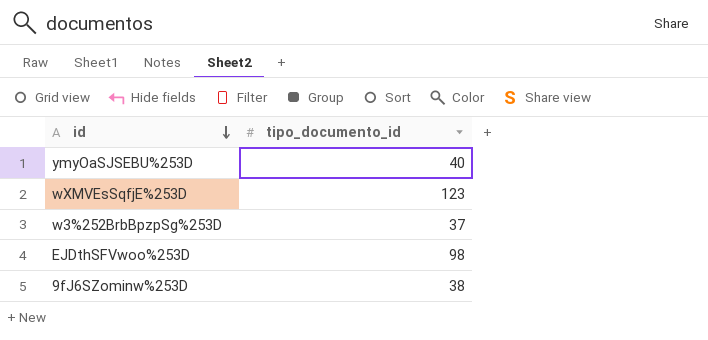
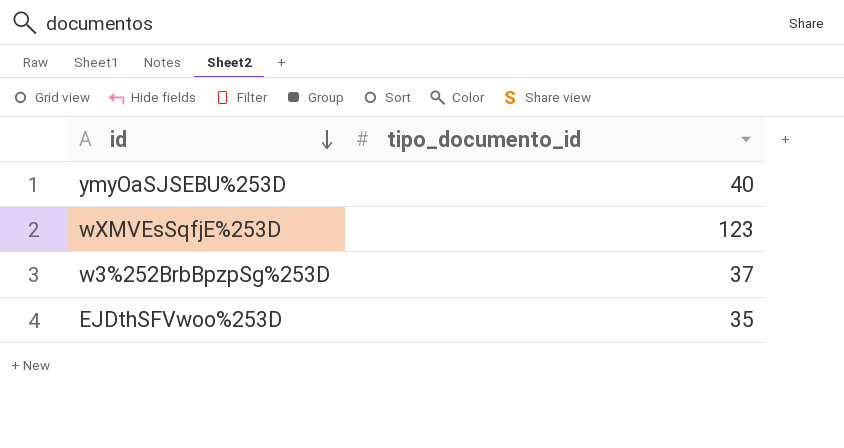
row 9fJ6SZominw%253D: 38 -> none
EJDthSFVwoo%253D | tipo_documento_id: 98 -> 35

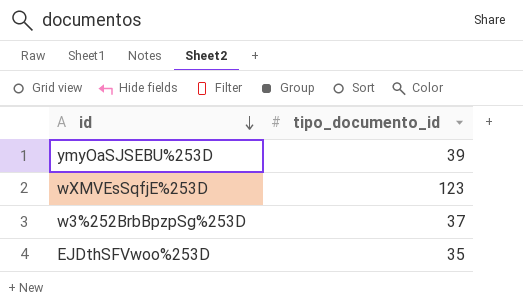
ymyOaSJSEBU%253D | tipo_documento_id: 40 -> 39

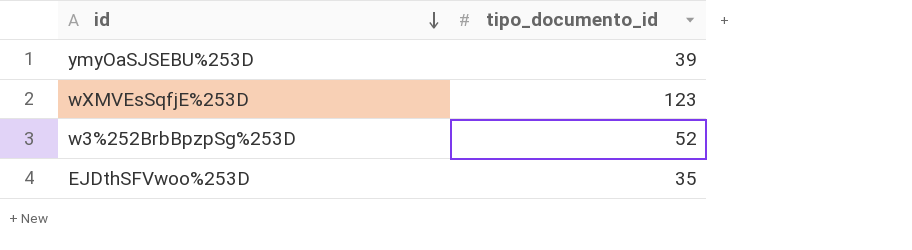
w3%252BrbBpzpSg%253D | tipo_documento_id: 37 -> 52

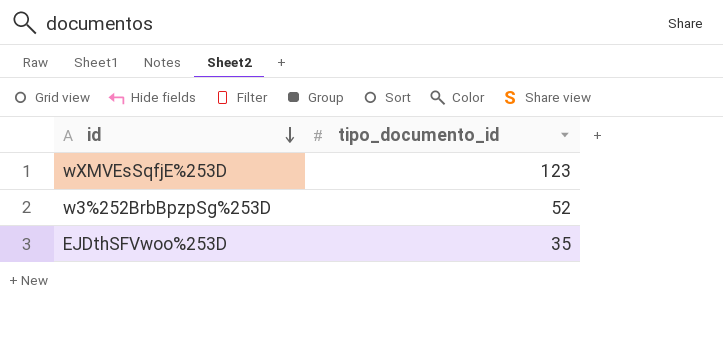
row ymyOaSJSEBU%253D: 39 -> none

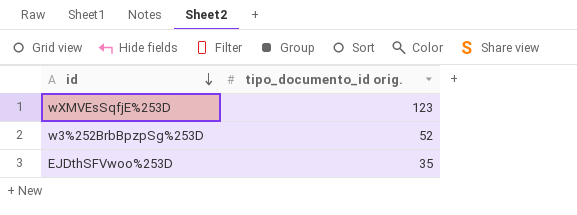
column name: tipo_documento_id -> tipo_documento_id orig.

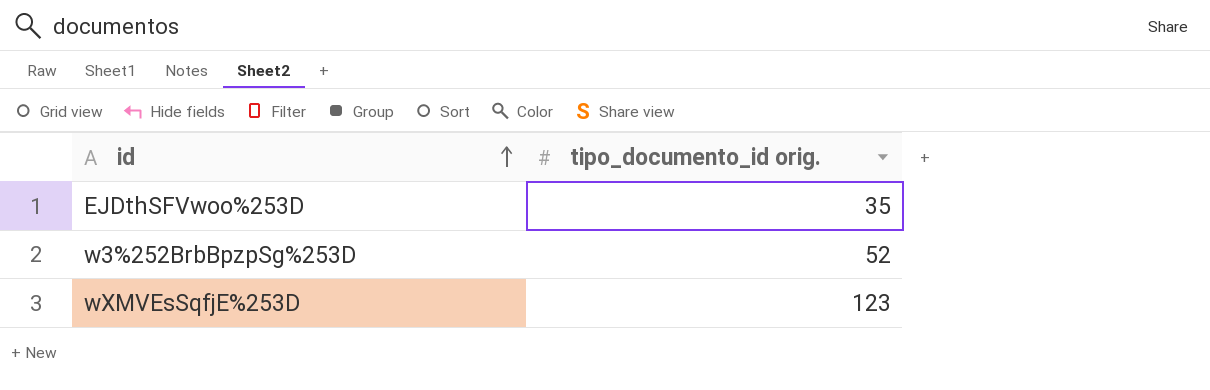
row order: id descending -> id ascending

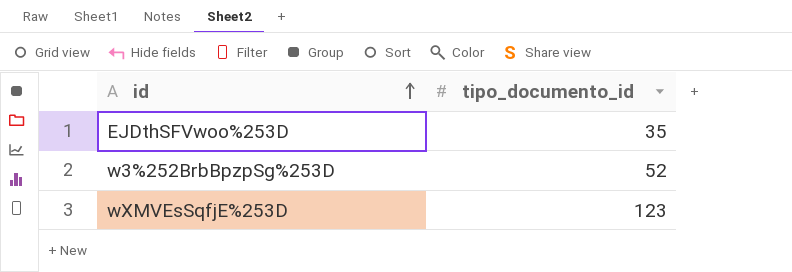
column name: tipo_documento_id orig. -> tipo_documento_id

